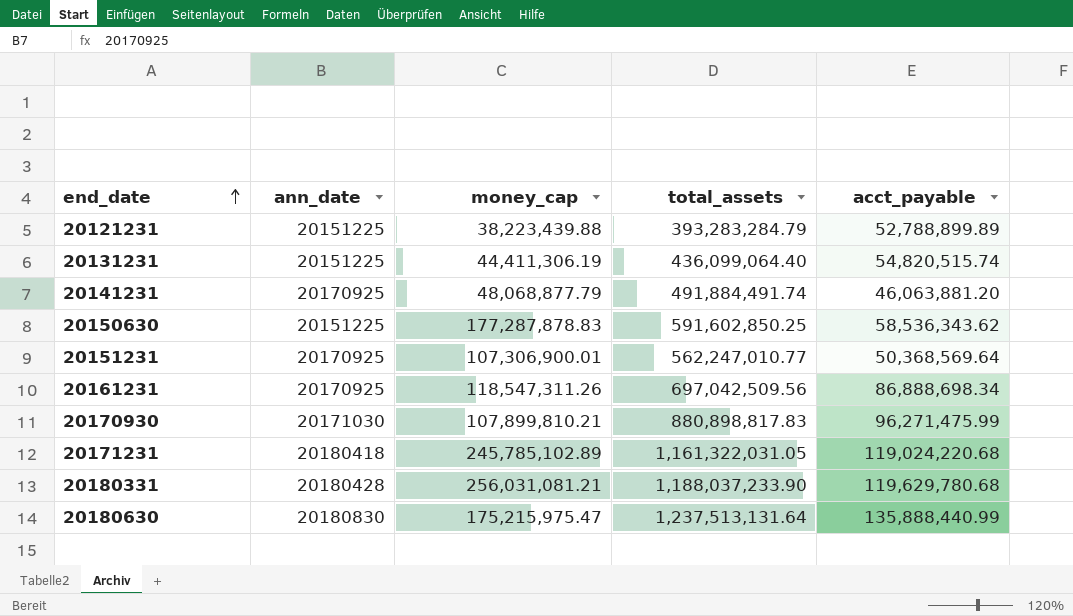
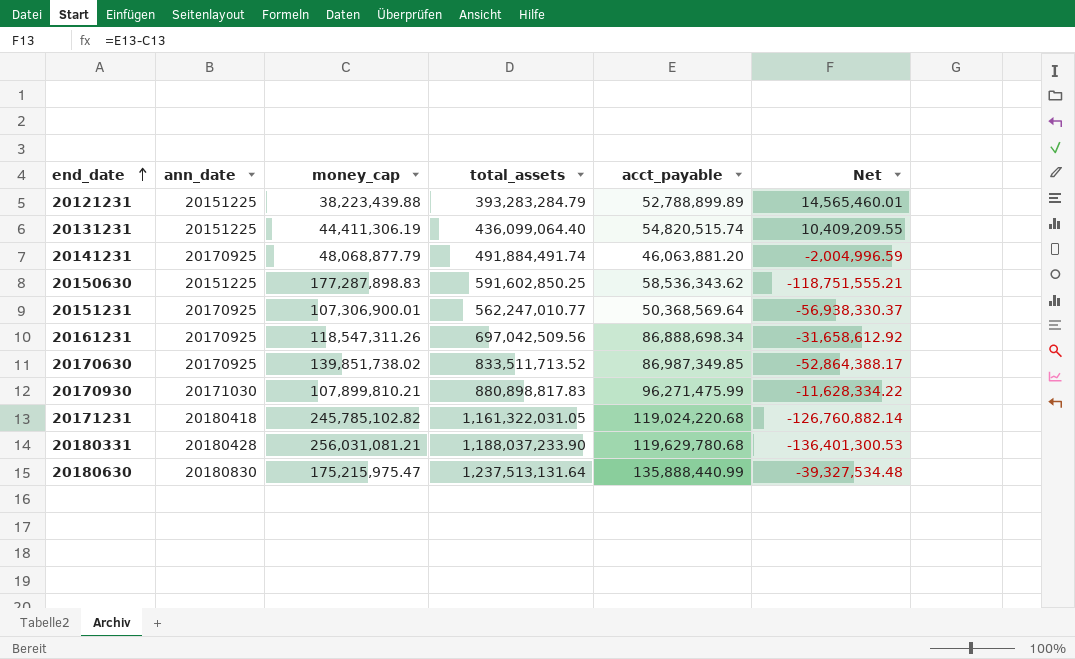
column Net | formula: none -> [acct_payable] - [money_cap]
20150630 | money_cap: 177,287,878.83 -> 177,287,898.83
row 20170630: none -> 20170925 | 139,851,738.02 | 833,511,713.52 | 86,987,349.85 | -52,864,388.17
20171231 | money_cap: 245,785,102.89 -> 245,785,102.82

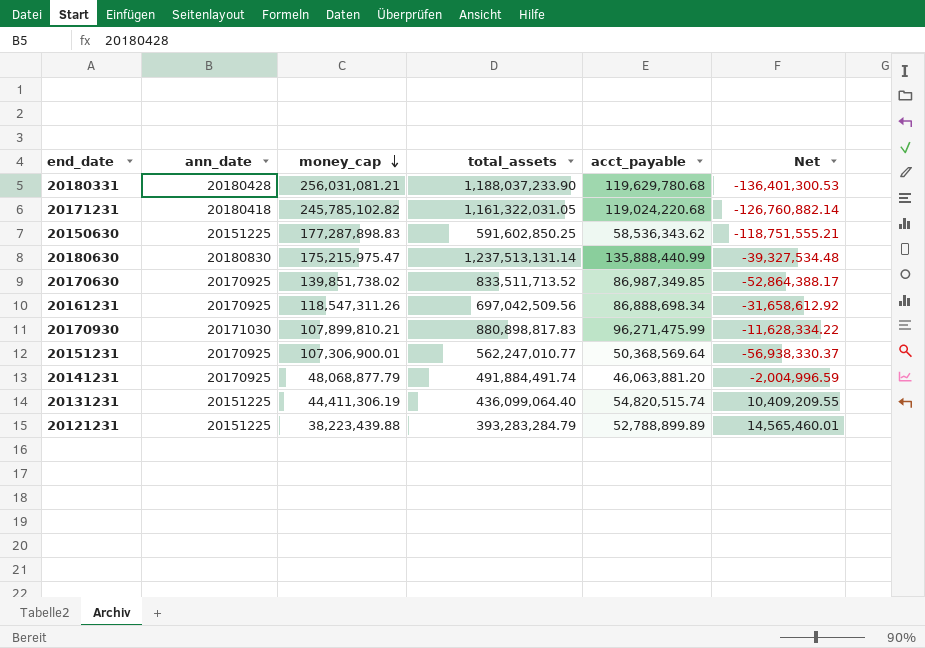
row order: end_date ascending -> money_cap descending
20180630 | total_assets: 1,237,513,131.64 -> 1,237,513,131.14

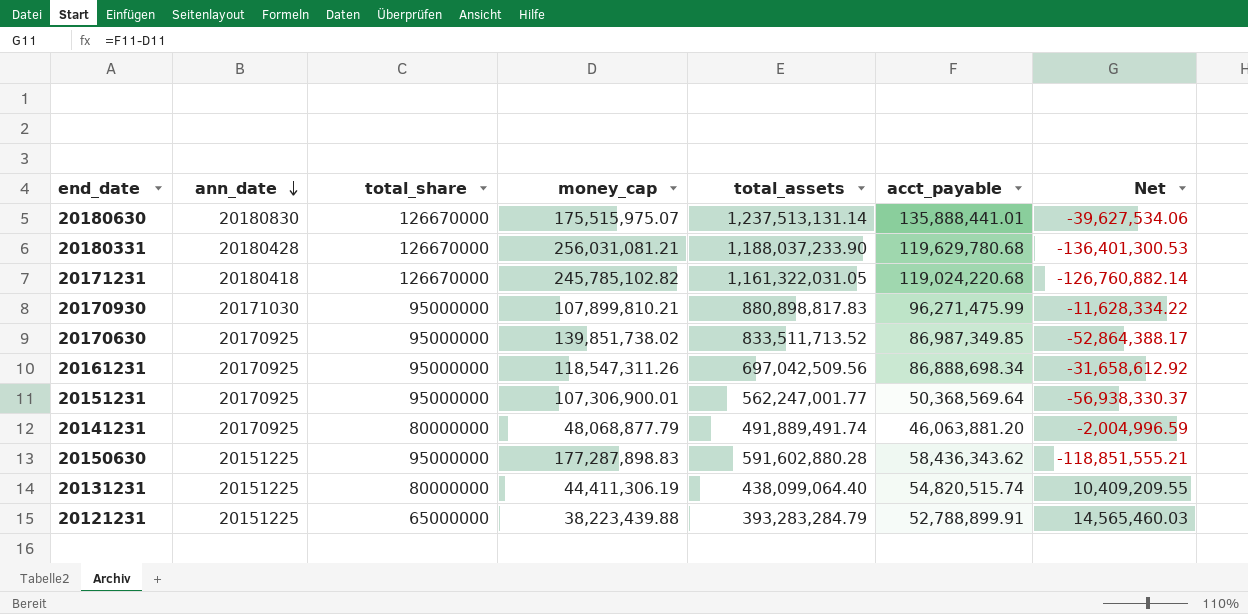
row order: money_cap descending -> ann_date descending
column total_share | position: none -> 3
20180630 | money_cap: 175,215,975.47 -> 175,515,975.07
20180630 | acct_payable: 135,888,440.99 -> 135,888,441.01
20180630 | Net: -39,327,534.48 -> -39,627,534.06
20151231 | total_assets: 562,247,010.77 -> 562,247,001.77
20141231 | total_assets: 491,884,491.74 -> 491,889,491.74
20150630 | total_assets: 591,602,850.25 -> 591,602,880.28
20150630 | acct_payable: 58,536,343.62 -> 58,436,343.62
20150630 | Net: -118,751,555.21 -> -118,851,555.21
20131231 | total_assets: 436,099,064.40 -> 438,099,064.40
20121231 | acct_payable: 52,788,899.89 -> 52,788,899.91
20121231 | Net: 14,565,460.01 -> 14,565,460.03

